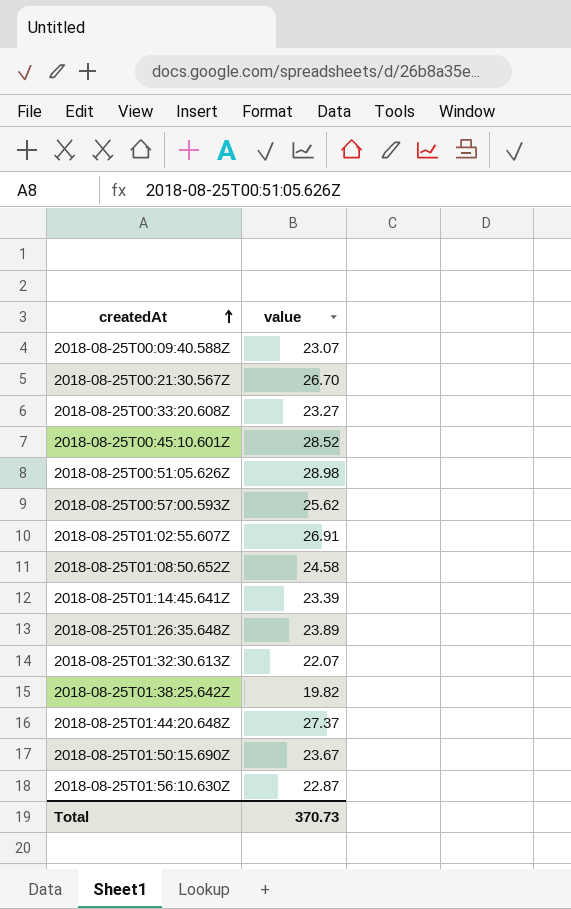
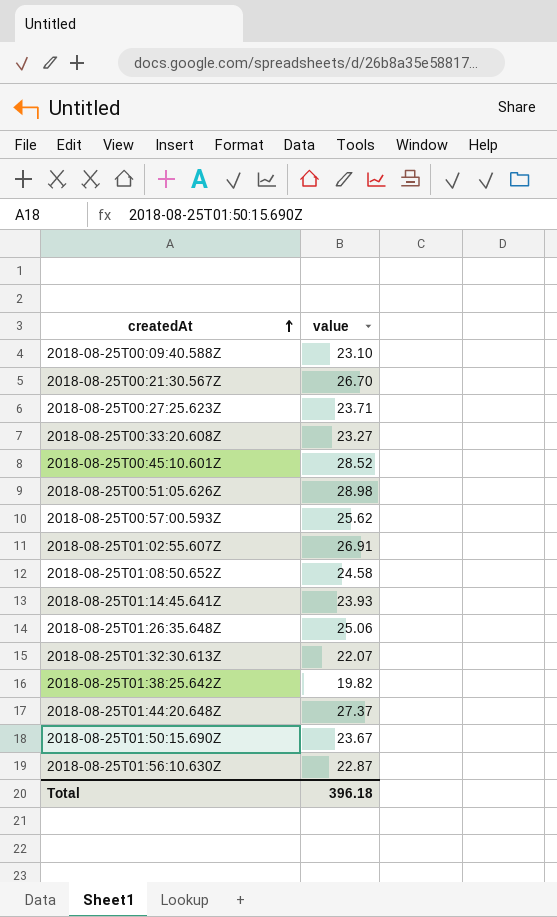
2018-08-25T00:09:40.588Z | value: 23.07 -> 23.10
row 2018-08-25T00:27:25.623Z: none -> 23.71
2018-08-25T01:14:45.641Z | value: 23.39 -> 23.93
2018-08-25T01:26:35.648Z | value: 23.89 -> 25.06
Total | value: 370.73 -> 396.18

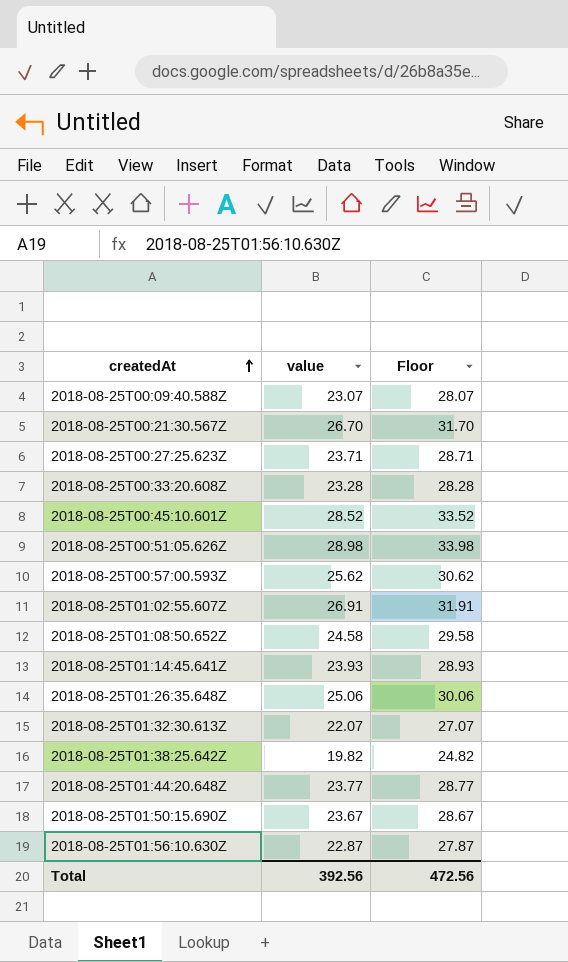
column Floor | formula: none -> [value] + 5
2018-08-25T00:09:40.588Z | value: 23.10 -> 23.07
2018-08-25T00:33:20.608Z | value: 23.27 -> 23.28
2018-08-25T01:44:20.648Z | value: 27.37 -> 23.77
Total | value: 396.18 -> 392.56

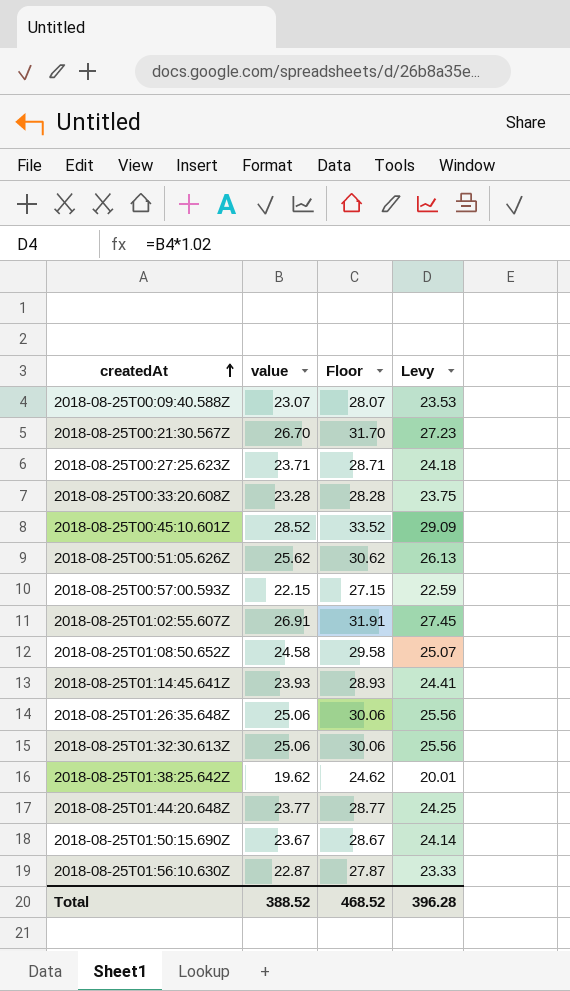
column Levy | formula: none -> [value] * 1.02
2018-08-25T00:51:05.626Z | value: 28.98 -> 25.62
2018-08-25T00:51:05.626Z | Floor: 33.98 -> 30.62
2018-08-25T00:57:00.593Z | value: 25.62 -> 22.15
2018-08-25T00:57:00.593Z | Floor: 30.62 -> 27.15
2018-08-25T01:32:30.613Z | value: 22.07 -> 25.06
2018-08-25T01:32:30.613Z | Floor: 27.07 -> 30.06
2018-08-25T01:38:25.642Z | value: 19.82 -> 19.62
2018-08-25T01:38:25.642Z | Floor: 24.82 -> 24.62
Total | value: 392.56 -> 388.52
Total | Floor: 472.56 -> 468.52

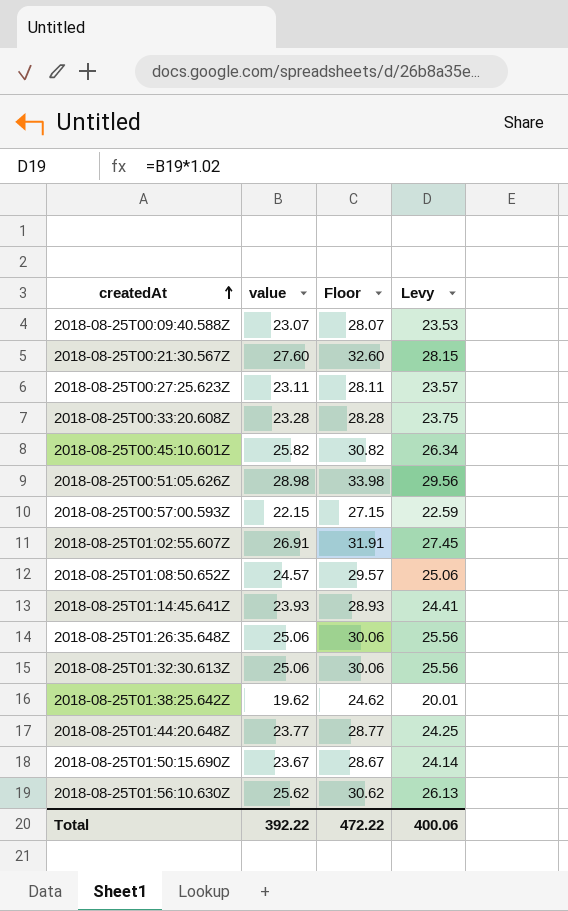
2018-08-25T00:21:30.567Z | value: 26.70 -> 27.60
2018-08-25T00:21:30.567Z | Floor: 31.70 -> 32.60
2018-08-25T00:21:30.567Z | Levy: 27.23 -> 28.15
2018-08-25T00:27:25.623Z | value: 23.71 -> 23.11
2018-08-25T00:27:25.623Z | Floor: 28.71 -> 28.11
2018-08-25T00:27:25.623Z | Levy: 24.18 -> 23.57
2018-08-25T00:45:10.601Z | value: 28.52 -> 25.82
2018-08-25T00:45:10.601Z | Floor: 33.52 -> 30.82
2018-08-25T00:45:10.601Z | Levy: 29.09 -> 26.34
2018-08-25T00:51:05.626Z | value: 25.62 -> 28.98
2018-08-25T00:51:05.626Z | Floor: 30.62 -> 33.98
2018-08-25T00:51:05.626Z | Levy: 26.13 -> 29.56
2018-08-25T01:08:50.652Z | value: 24.58 -> 24.57
2018-08-25T01:08:50.652Z | Floor: 29.58 -> 29.57
2018-08-25T01:08:50.652Z | Levy: 25.07 -> 25.06
2018-08-25T01:56:10.630Z | value: 22.87 -> 25.62
2018-08-25T01:56:10.630Z | Floor: 27.87 -> 30.62
2018-08-25T01:56:10.630Z | Levy: 23.33 -> 26.13
Total | value: 388.52 -> 392.22
Total | Floor: 468.52 -> 472.22
Total | Levy: 396.28 -> 400.06

